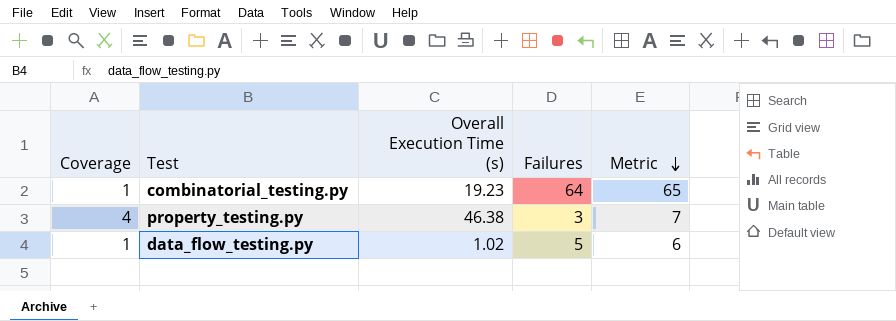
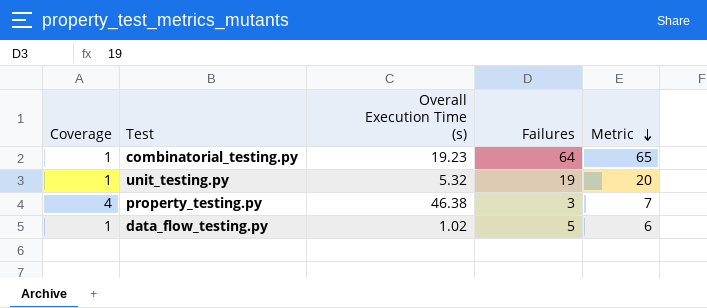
row unit_testing.py: none -> 1 | 5.32 | 19 | 20

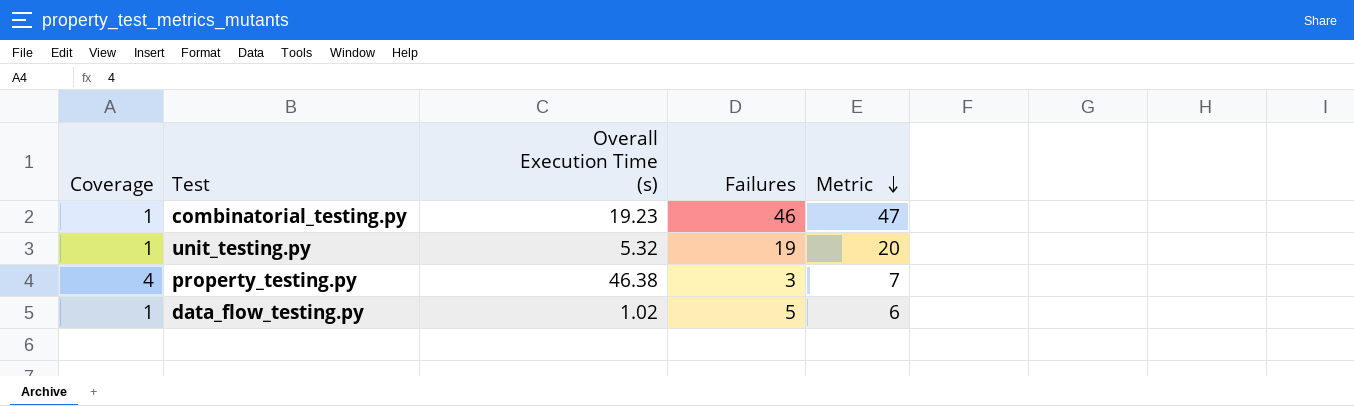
combinatorial_testing.py | Failures: 64 -> 46
combinatorial_testing.py | Metric: 65 -> 47

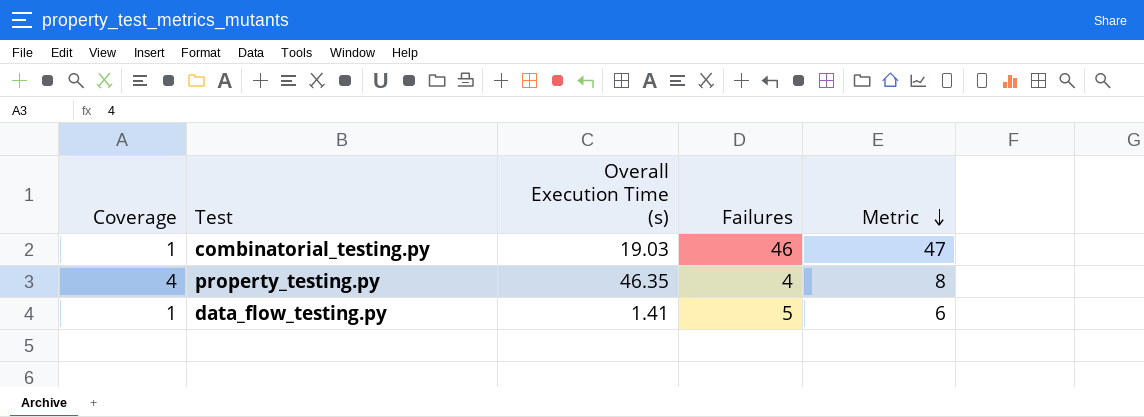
row unit_testing.py: 1 | 5.32 | 19 | 20 -> none
combinatorial_testing.py | Overall Execution Time (s): 19.23 -> 19.03
property_testing.py | Overall Execution Time (s): 46.38 -> 46.35
property_testing.py | Failures: 3 -> 4
property_testing.py | Metric: 7 -> 8
data_flow_testing.py | Overall Execution Time (s): 1.02 -> 1.41

